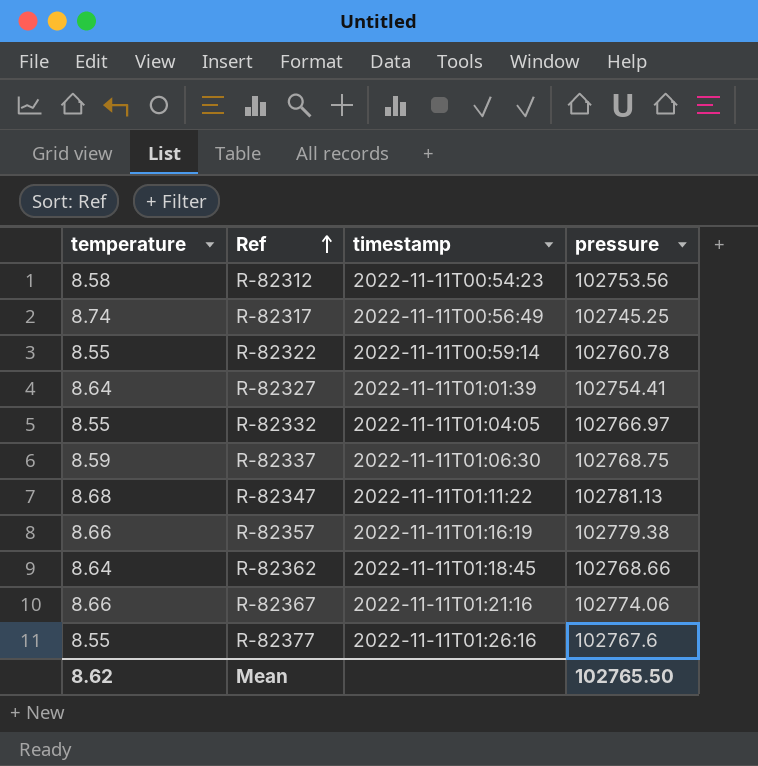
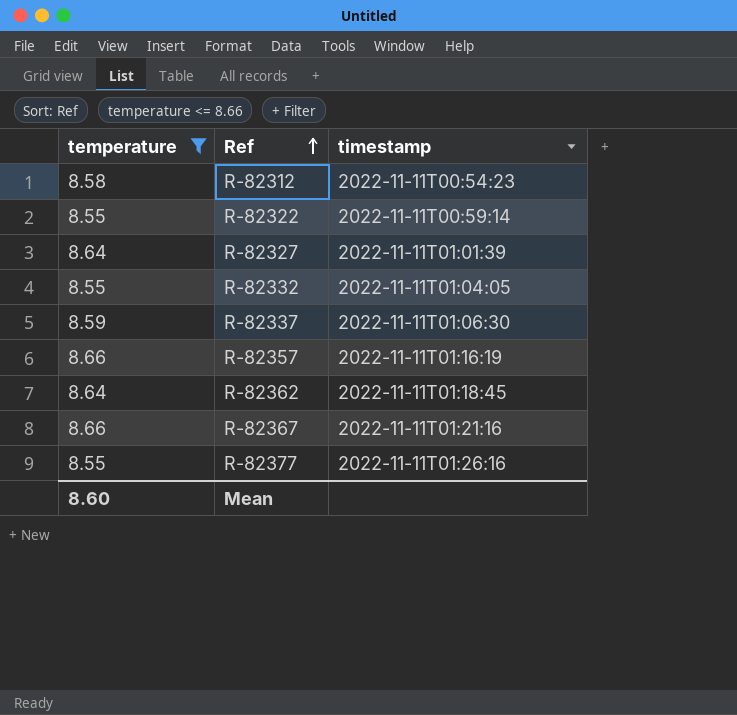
filter: none -> temperature <= 8.66
column pressure | position: 4 -> none
Mean | temperature: 8.62 -> 8.60

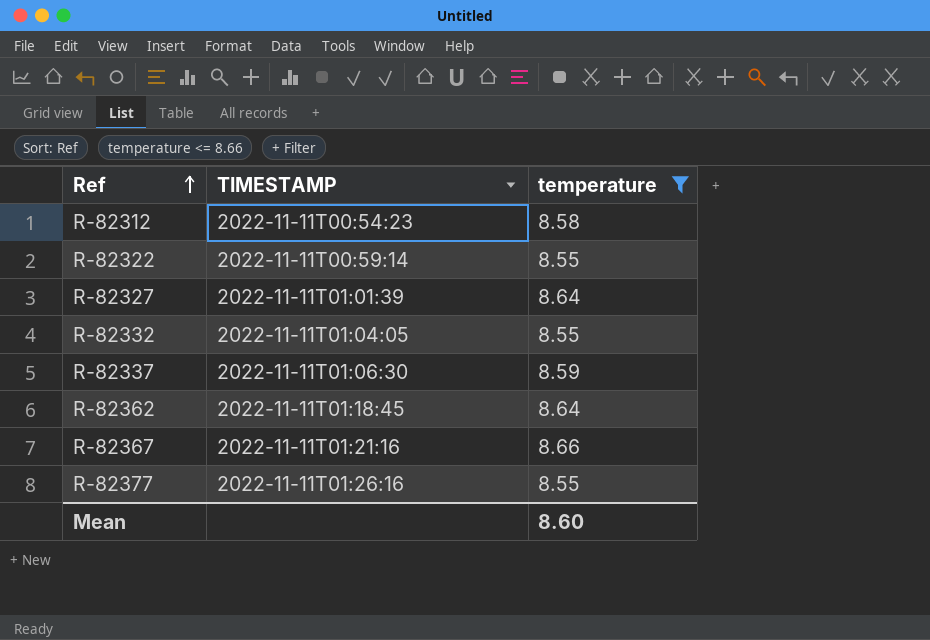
column name: timestamp -> TIMESTAMP
column temperature | position: 1 -> 3
row R-82357: 8.66 | 2022-11-11T01:16:19 -> none

